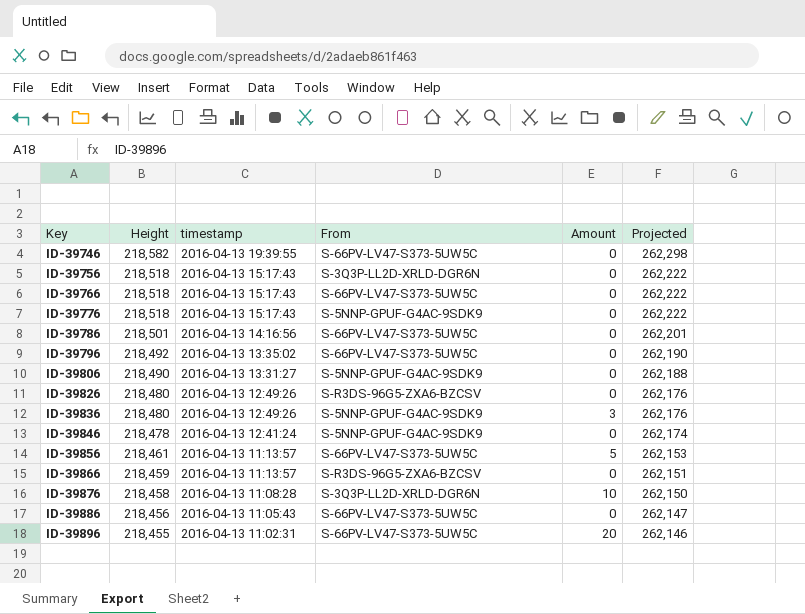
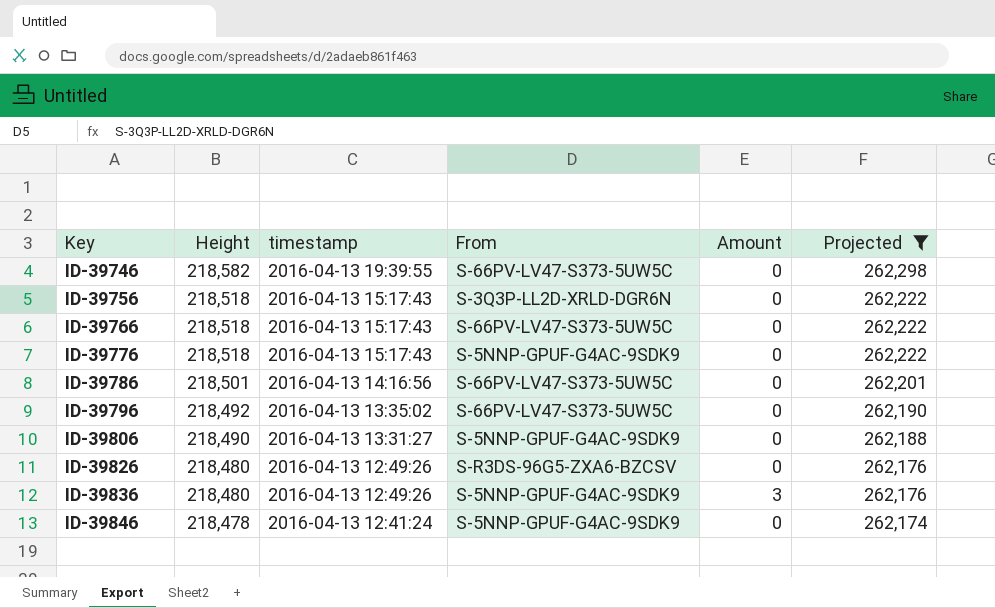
filter: none -> Projected >= 262,174

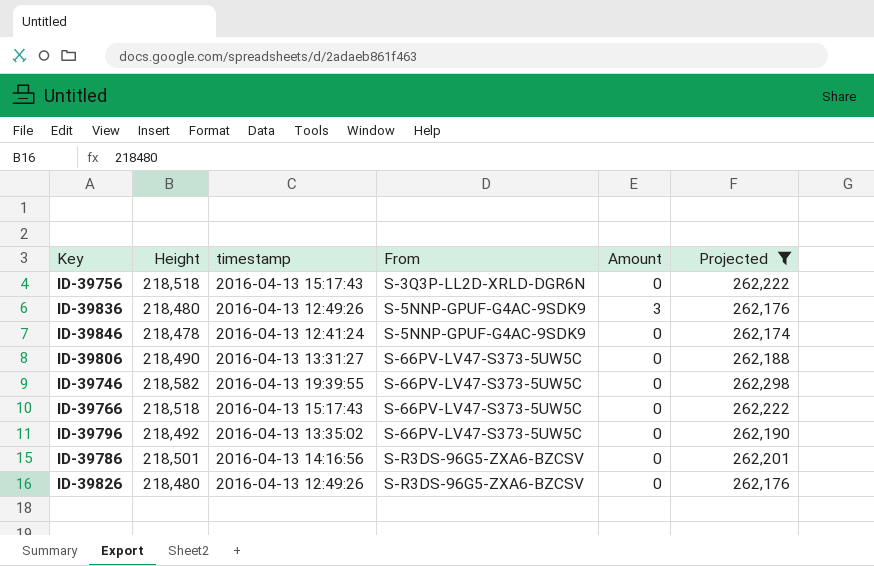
row order: Key ascending -> From ascending
row ID-39776: 218,518 | 2016-04-13 15:17:43 | S-5NNP-GPUF-G4AC-9SDK9 | 0 | 262,222 -> none
ID-39806 | From: S-5NNP-GPUF-G4AC-9SDK9 -> S-66PV-LV47-S373-5UW5C
ID-39786 | From: S-66PV-LV47-S373-5UW5C -> S-R3DS-96G5-ZXA6-BZCSV

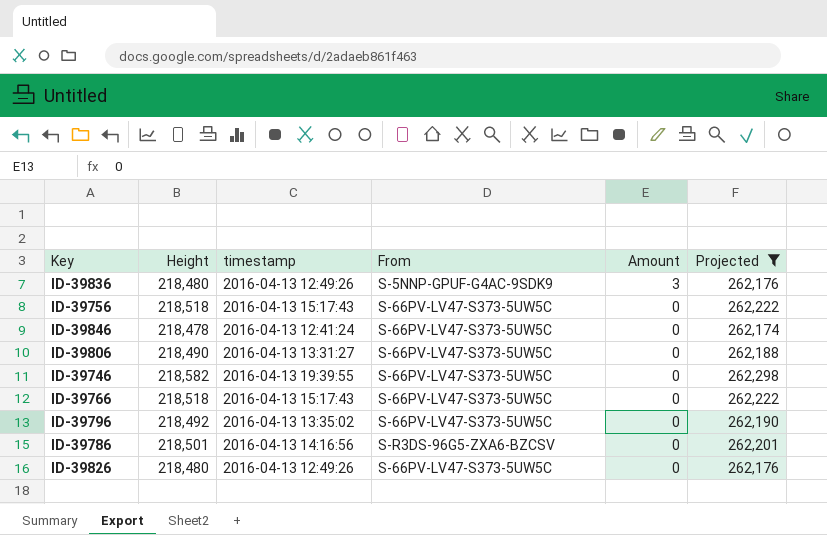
row order: From ascending -> Amount descending
ID-39756 | From: S-3Q3P-LL2D-XRLD-DGR6N -> S-66PV-LV47-S373-5UW5C
ID-39846 | From: S-5NNP-GPUF-G4AC-9SDK9 -> S-66PV-LV47-S373-5UW5C
ID-39826 | From: S-R3DS-96G5-ZXA6-BZCSV -> S-66PV-LV47-S373-5UW5C

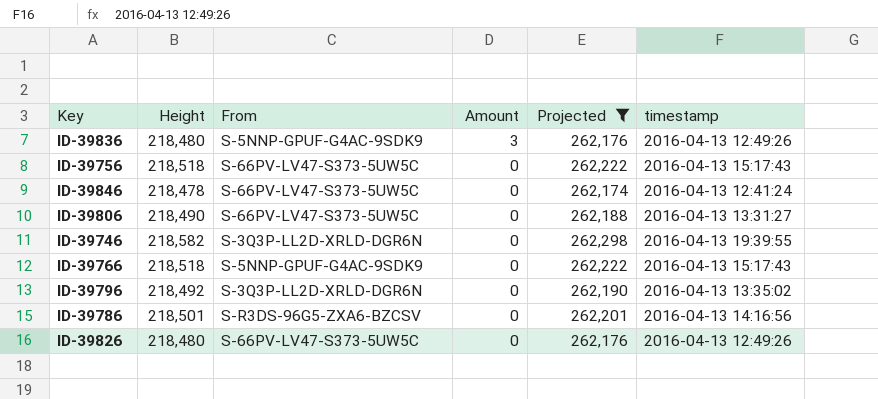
column timestamp | position: 3 -> 6
ID-39746 | From: S-66PV-LV47-S373-5UW5C -> S-3Q3P-LL2D-XRLD-DGR6N
ID-39766 | From: S-66PV-LV47-S373-5UW5C -> S-5NNP-GPUF-G4AC-9SDK9
ID-39796 | From: S-66PV-LV47-S373-5UW5C -> S-3Q3P-LL2D-XRLD-DGR6N

